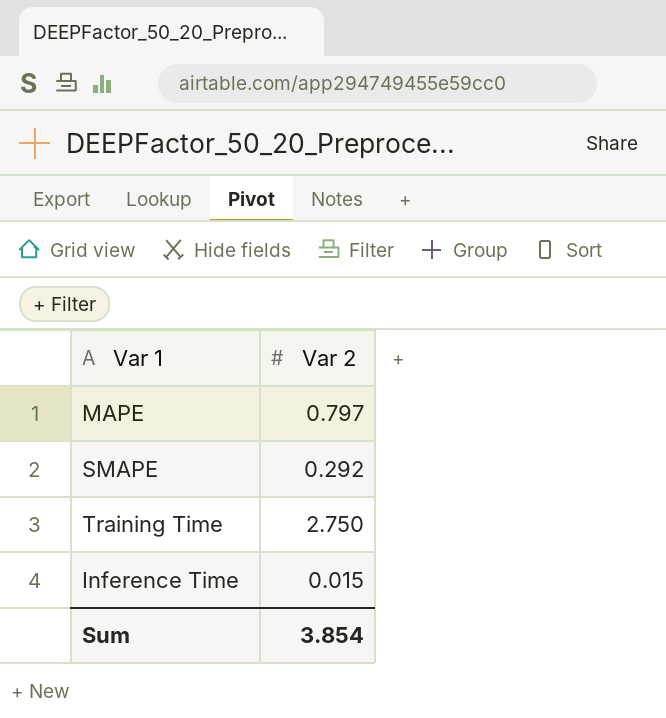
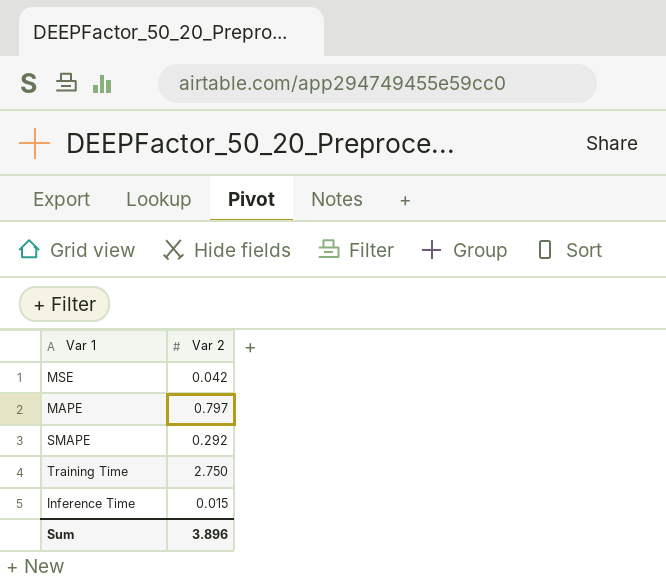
row MSE: none -> 0.042
Sum | Var 2: 3.854 -> 3.896

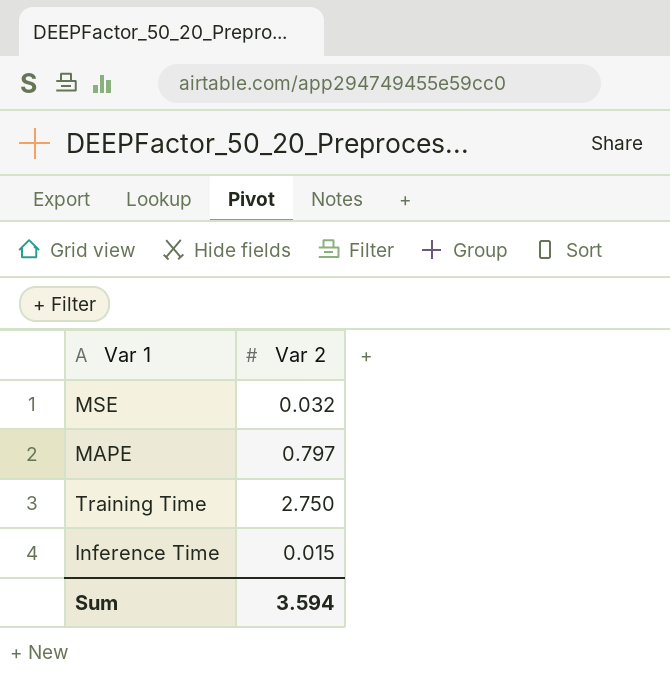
row SMAPE: 0.292 -> none
MSE | Var 2: 0.042 -> 0.032
Sum | Var 2: 3.896 -> 3.594

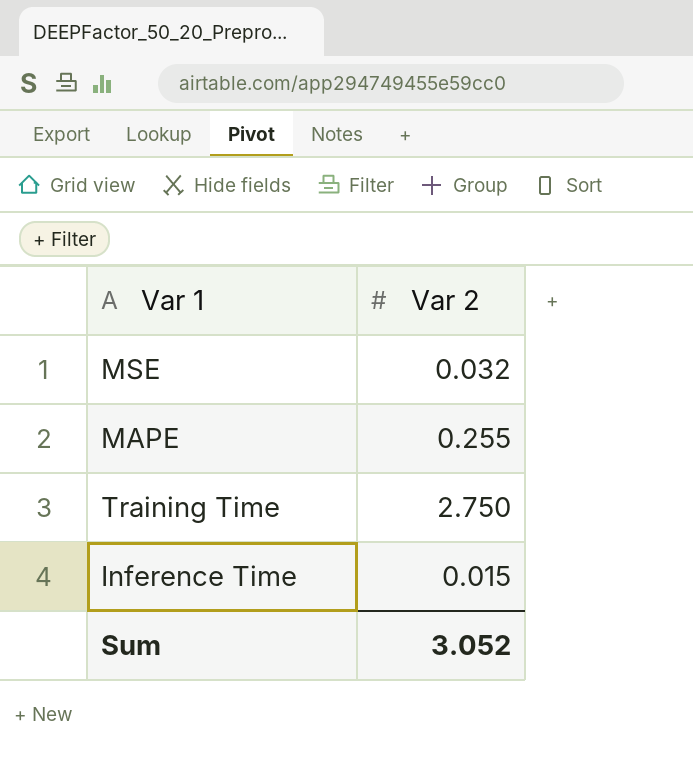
MAPE | Var 2: 0.797 -> 0.255
Sum | Var 2: 3.594 -> 3.052

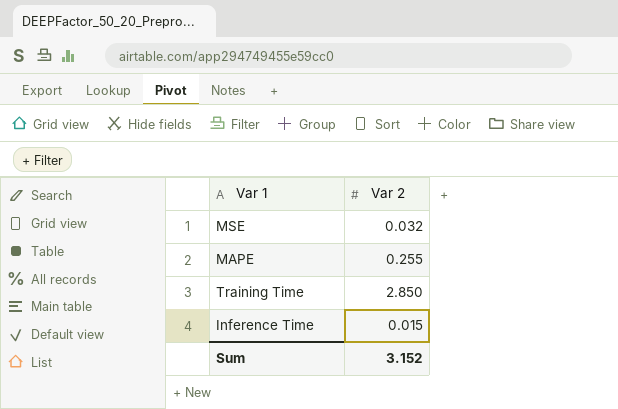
Training Time | Var 2: 2.750 -> 2.850
Sum | Var 2: 3.052 -> 3.152

